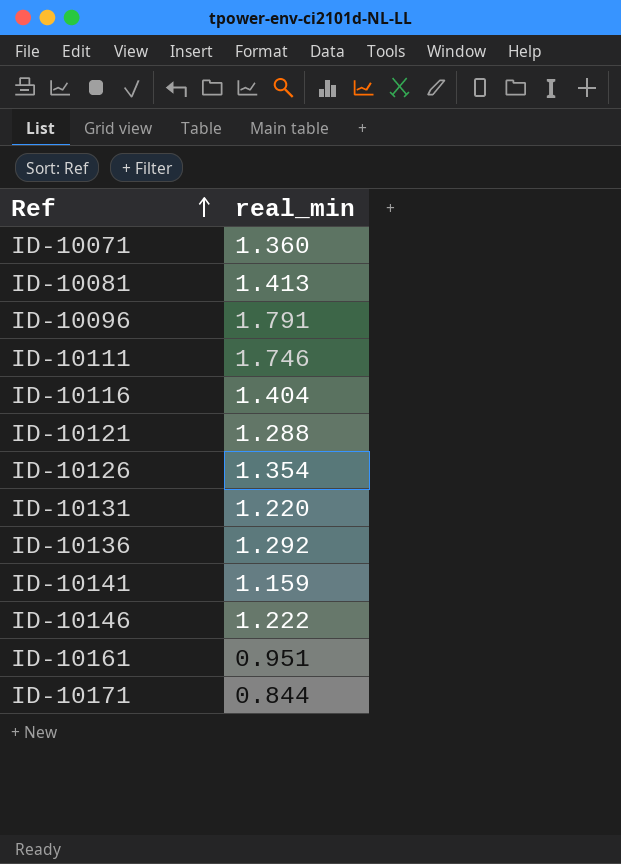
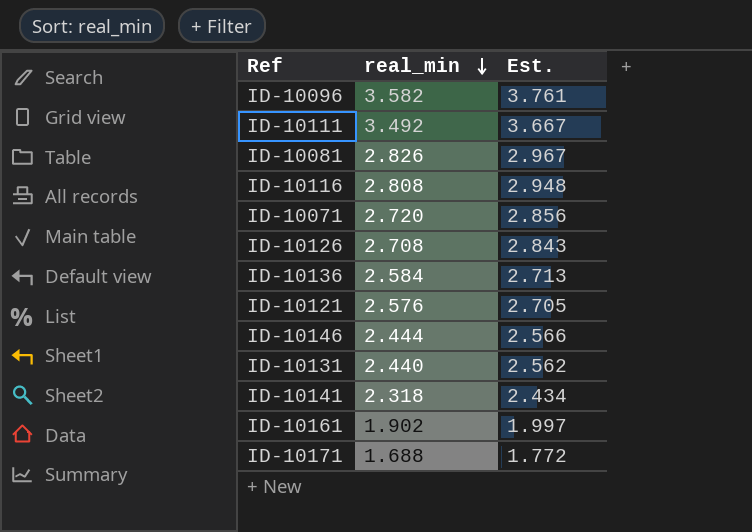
row order: Ref ascending -> real_min descending
column Est. | formula: none -> [real_min] * 1.05
ID-10096 | real_min: 1.791 -> 3.582
ID-10111 | real_min: 1.746 -> 3.492
ID-10081 | real_min: 1.413 -> 2.826
ID-10116 | real_min: 1.404 -> 2.808
ID-10071 | real_min: 1.360 -> 2.720
ID-10126 | real_min: 1.354 -> 2.708
ID-10136 | real_min: 1.292 -> 2.584
ID-10121 | real_min: 1.288 -> 2.576
ID-10146 | real_min: 1.222 -> 2.444
ID-10131 | real_min: 1.220 -> 2.440
ID-10141 | real_min: 1.159 -> 2.318
ID-10161 | real_min: 0.951 -> 1.902
ID-10171 | real_min: 0.844 -> 1.688

